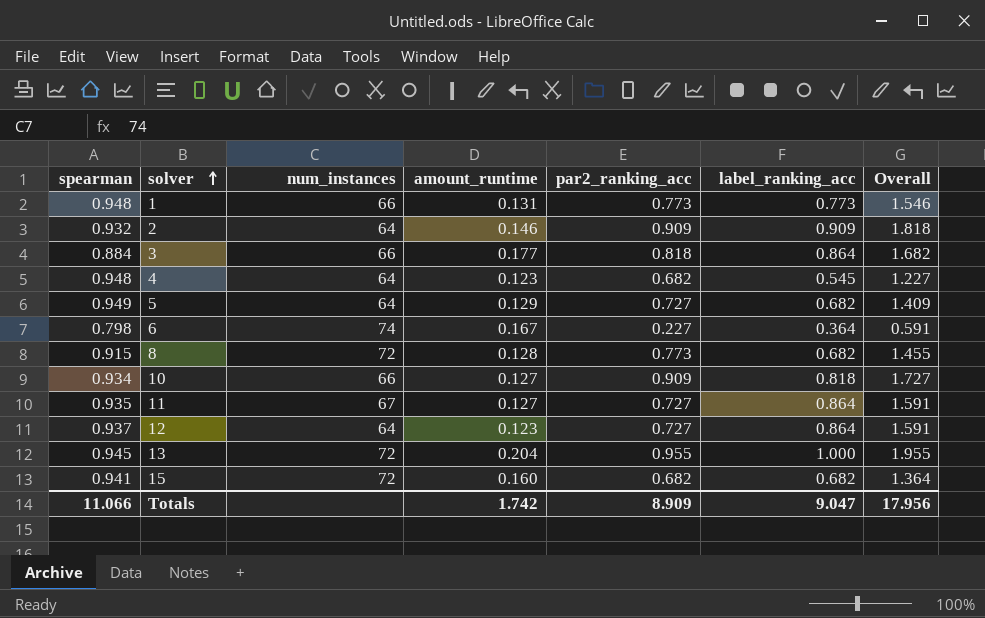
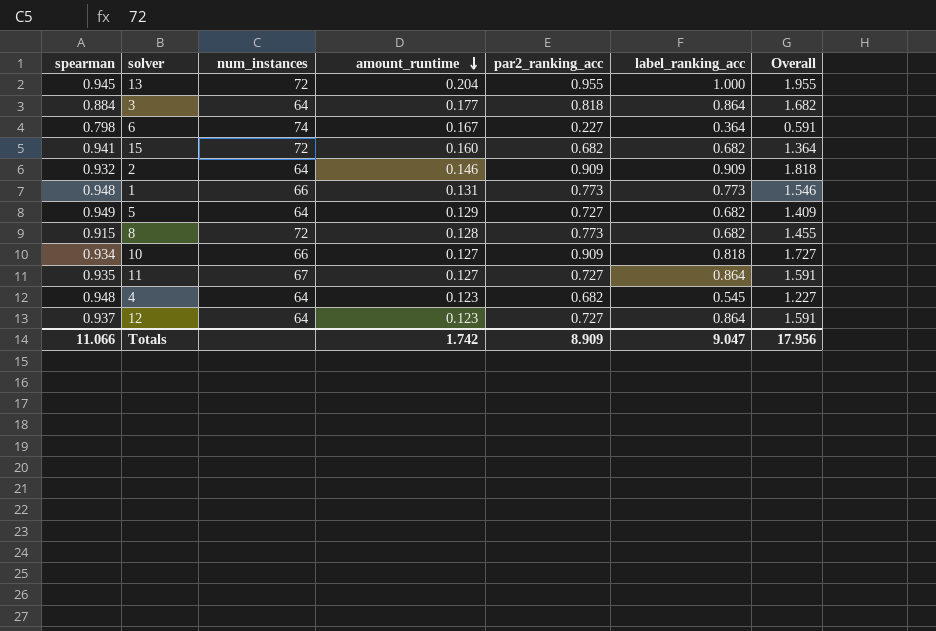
row order: solver ascending -> amount_runtime descending
3 | num_instances: 66 -> 64

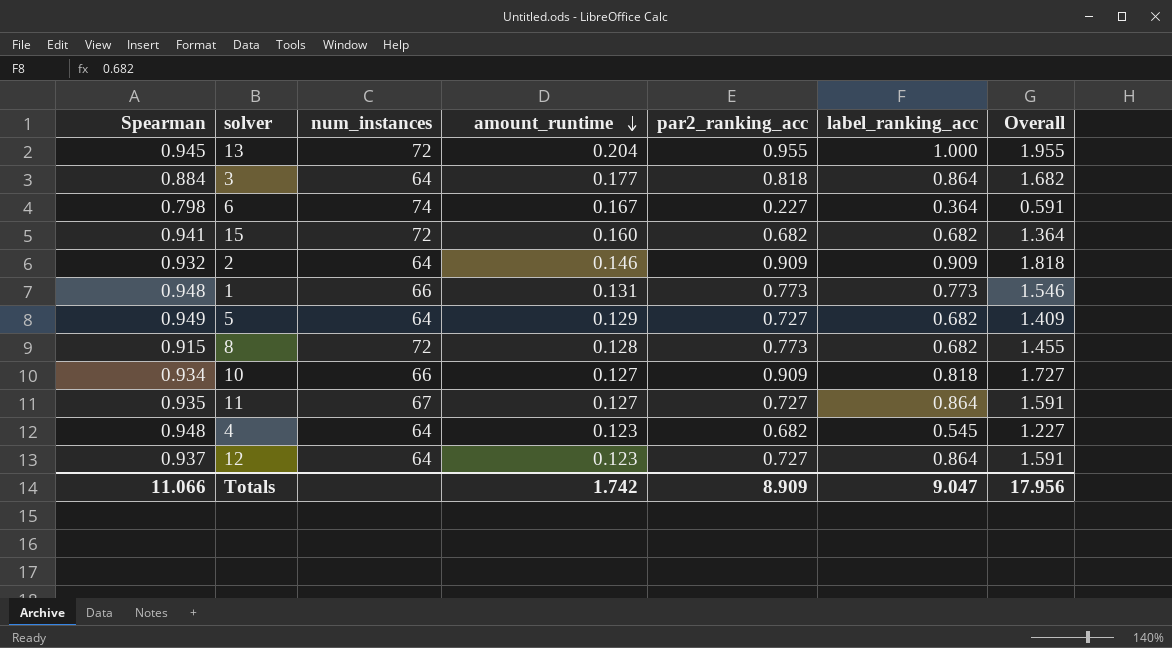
column name: spearman -> Spearman

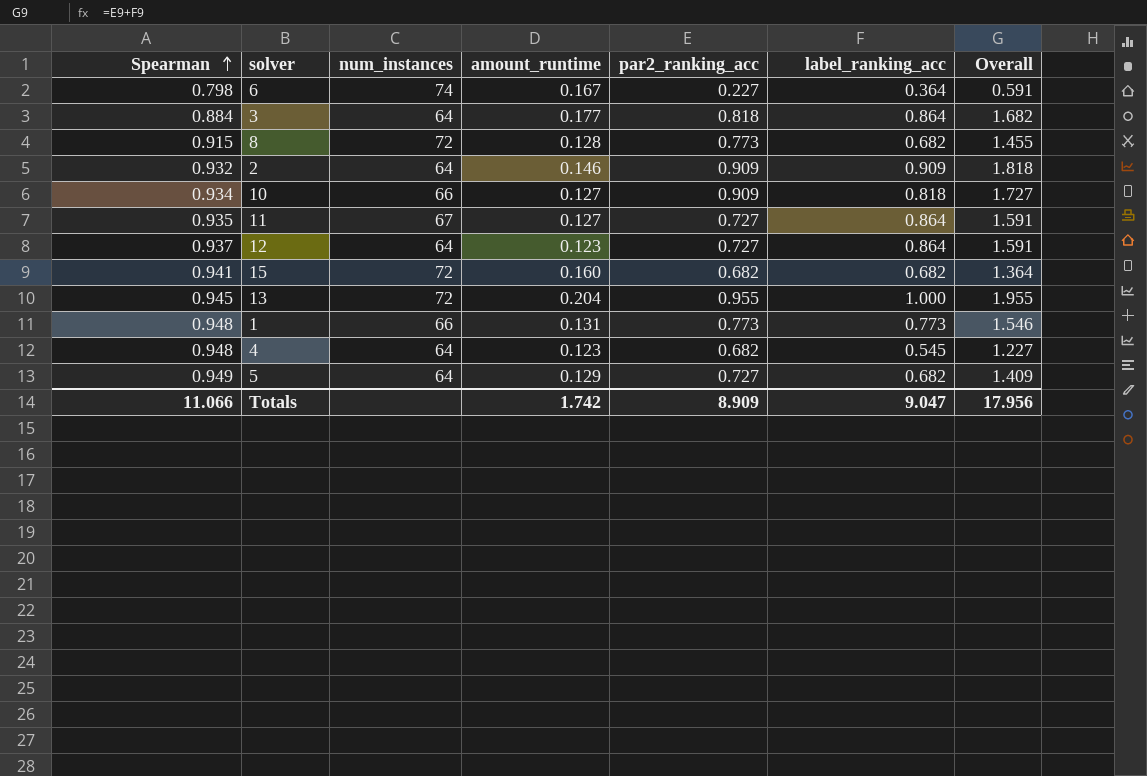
row order: amount_runtime descending -> Spearman ascending

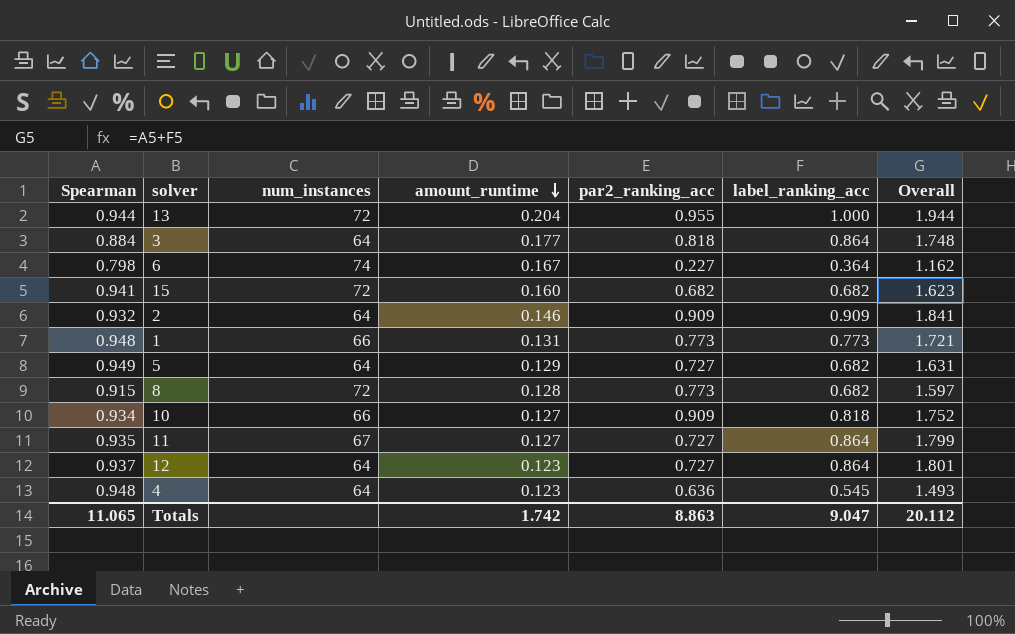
row order: Spearman ascending -> amount_runtime descending
column Overall | formula: [par2_ranking_acc] + [label_ranking_acc] -> [Spearman] + [label_ranking_acc]
13 | Spearman: 0.945 -> 0.944
4 | par2_ranking_acc: 0.682 -> 0.636
Totals | Spearman: 11.066 -> 11.065
Totals | par2_ranking_acc: 8.909 -> 8.863
Totals | Overall: 17.956 -> 20.112

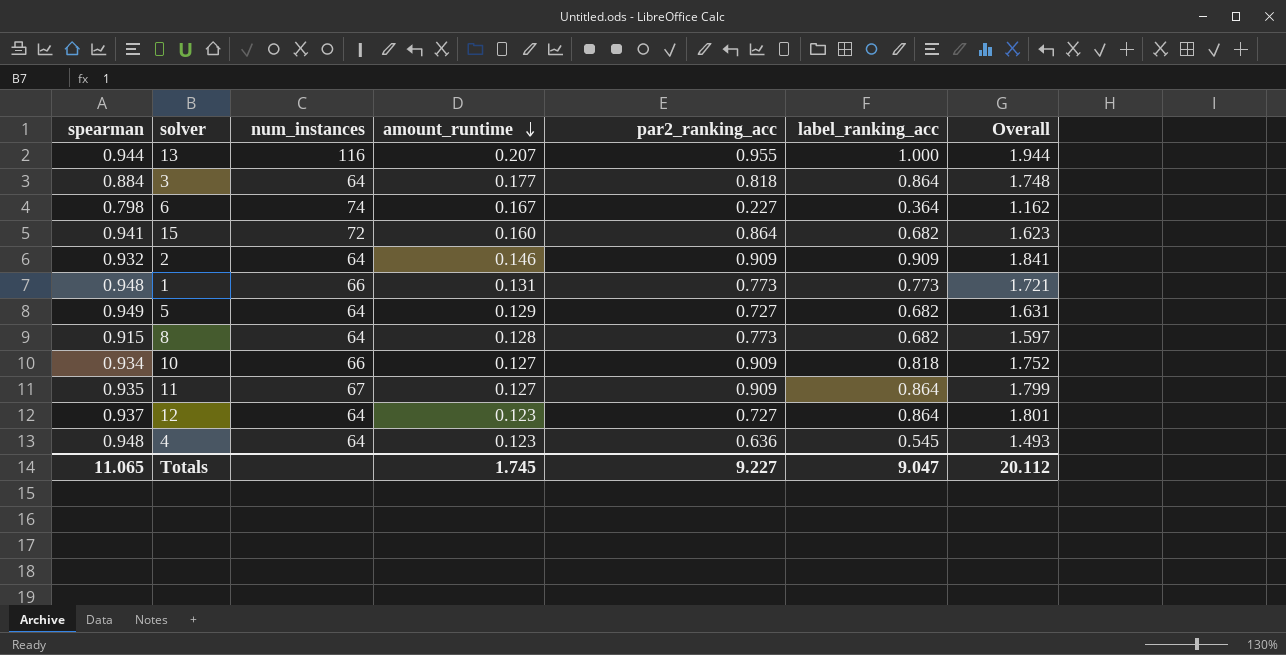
column name: Spearman -> spearman
13 | num_instances: 72 -> 116
13 | amount_runtime: 0.204 -> 0.207
15 | par2_ranking_acc: 0.682 -> 0.864
8 | num_instances: 72 -> 64
11 | par2_ranking_acc: 0.727 -> 0.909
Totals | amount_runtime: 1.742 -> 1.745
Totals | par2_ranking_acc: 8.863 -> 9.227

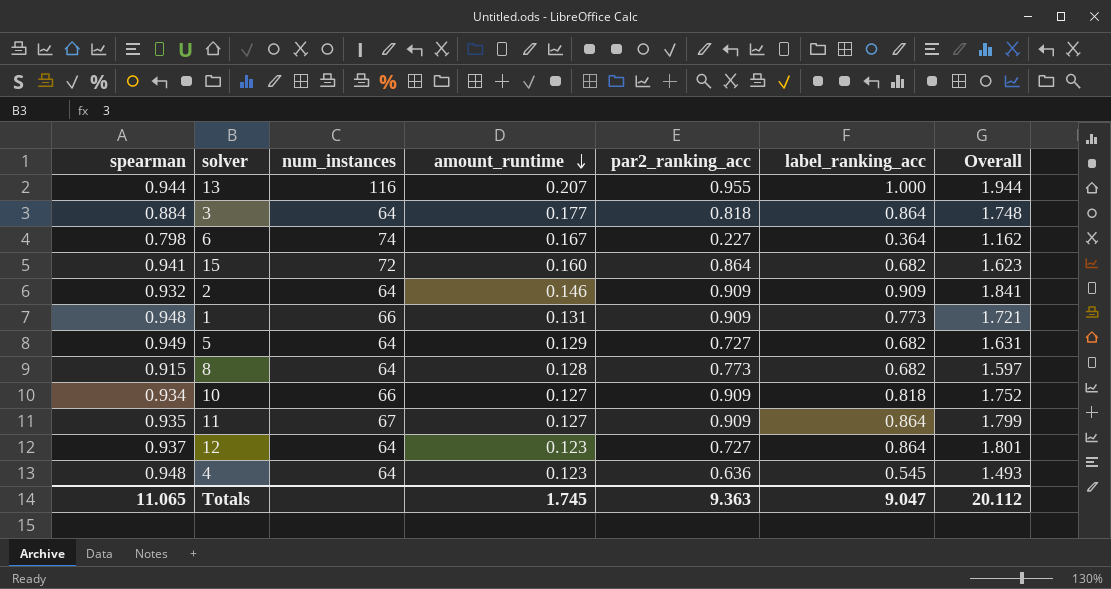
1 | par2_ranking_acc: 0.773 -> 0.909
Totals | par2_ranking_acc: 9.227 -> 9.363

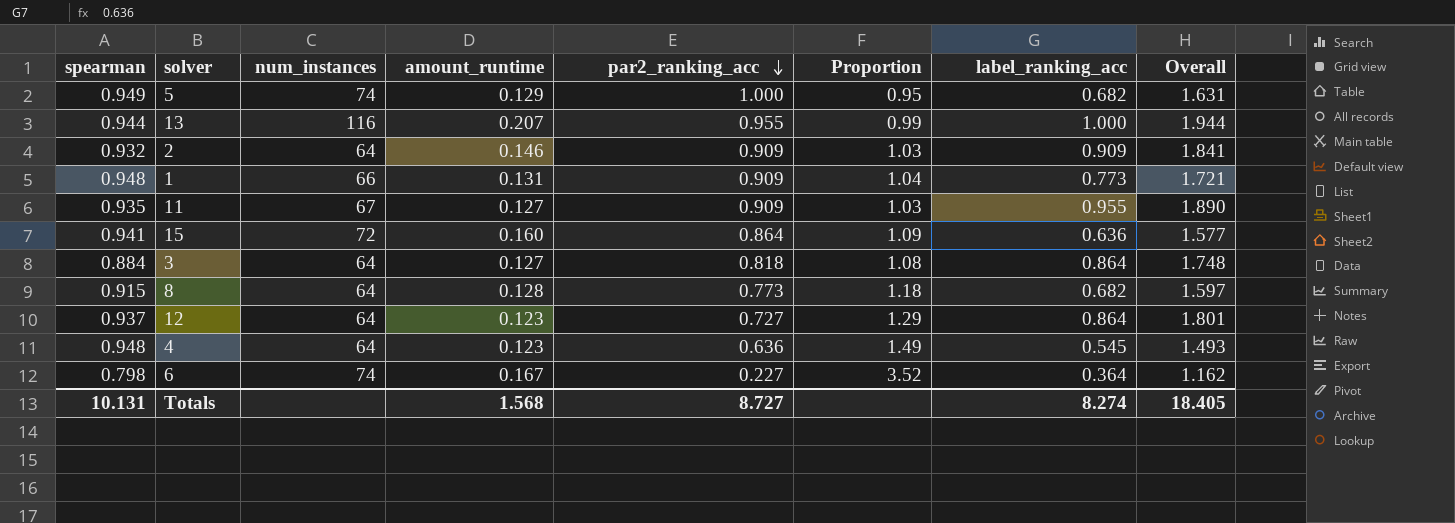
row order: amount_runtime descending -> par2_ranking_acc descending
column Proportion | formula: none -> [spearman] / [par2_ranking_acc]
row 10: 0.934 | 66 | 0.127 | 0.909 | 0.818 | 1.752 -> none
5 | num_instances: 64 -> 74
5 | par2_ranking_acc: 0.727 -> 1.000
11 | label_ranking_acc: 0.864 -> 0.955
11 | Overall: 1.799 -> 1.890
15 | label_ranking_acc: 0.682 -> 0.636
15 | Overall: 1.623 -> 1.577
3 | amount_runtime: 0.177 -> 0.127
Totals | spearman: 11.065 -> 10.131
Totals | amount_runtime: 1.745 -> 1.568
Totals | par2_ranking_acc: 9.363 -> 8.727
Totals | label_ranking_acc: 9.047 -> 8.274
Totals | Overall: 20.112 -> 18.405

